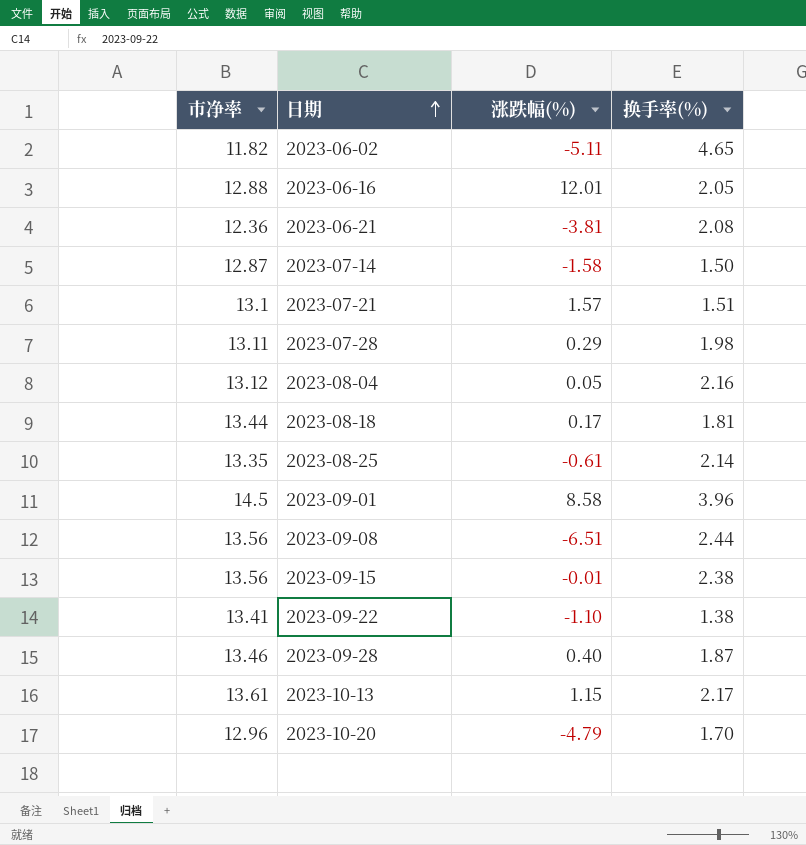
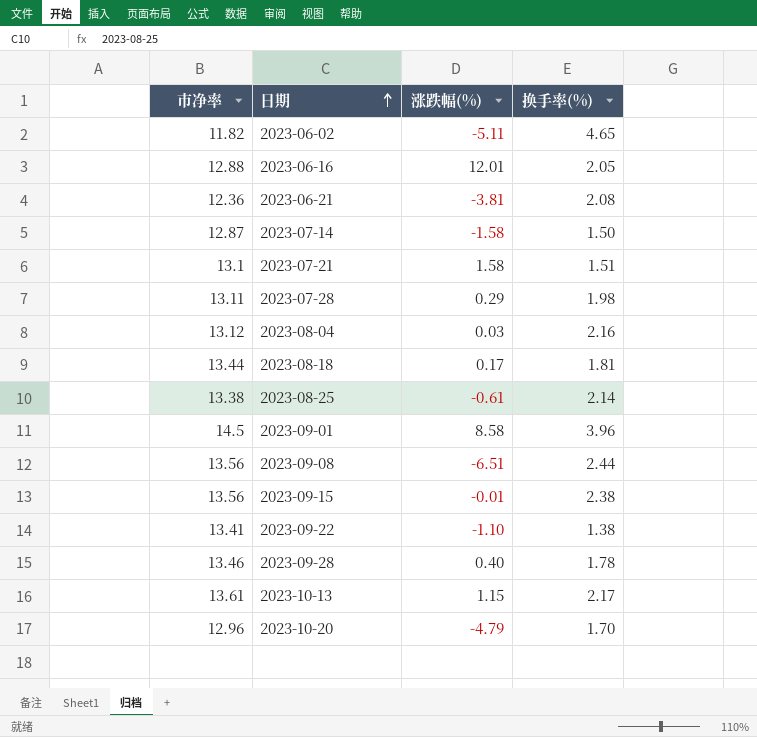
2023-07-21 | 涨跌幅(%): 1.57 -> 1.58
2023-08-04 | 涨跌幅(%): 0.05 -> 0.03
2023-08-25 | 市净率: 13.35 -> 13.38
2023-09-28 | 换手率(%): 1.87 -> 1.78

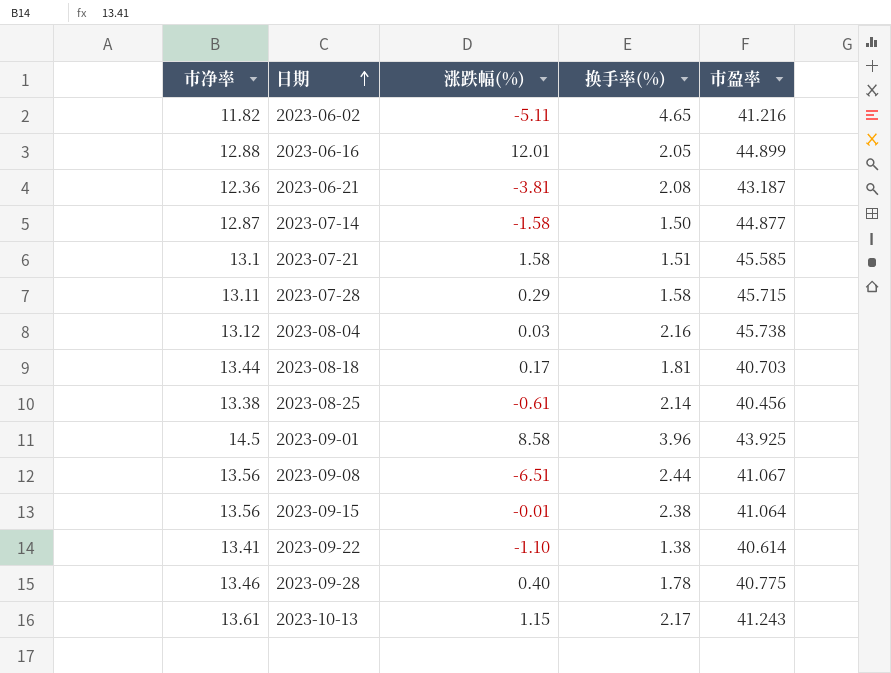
column 市盈率 | position: none -> 5
row 2023-10-20: 12.96 | -4.79 | 1.70 -> none
2023-07-28 | 换手率(%): 1.98 -> 1.58

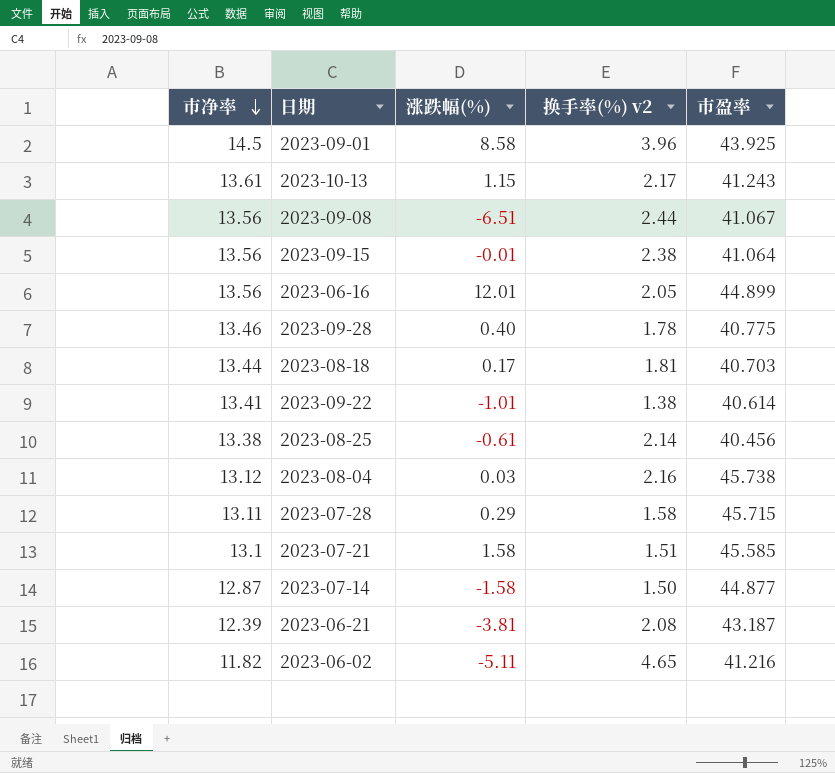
row order: 日期 ascending -> 市净率 descending
column name: 换手率(%) -> 换手率(%) v2
2023-06-16 | 市净率: 12.88 -> 13.56
2023-09-22 | 涨跌幅(%): -1.10 -> -1.01
2023-06-21 | 市净率: 12.36 -> 12.39

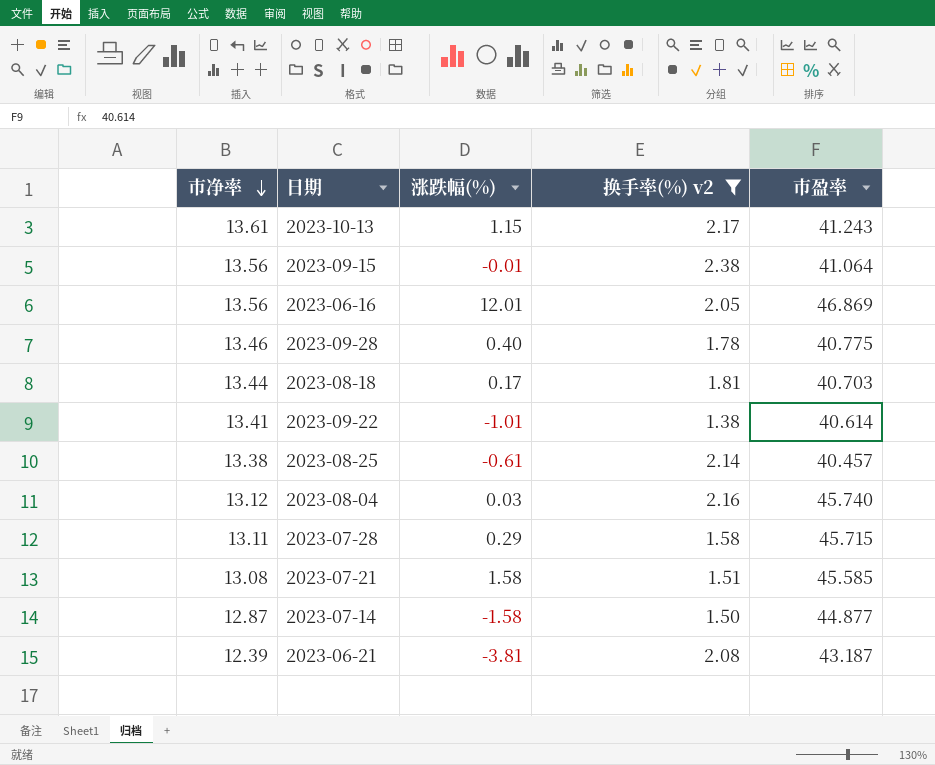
filter: none -> 换手率(%) v2 <= 2.38
2023-06-16 | 市盈率: 44.899 -> 46.869
2023-08-25 | 市盈率: 40.456 -> 40.457
2023-08-04 | 市盈率: 45.738 -> 45.740
2023-07-21 | 市净率: 13.1 -> 13.08

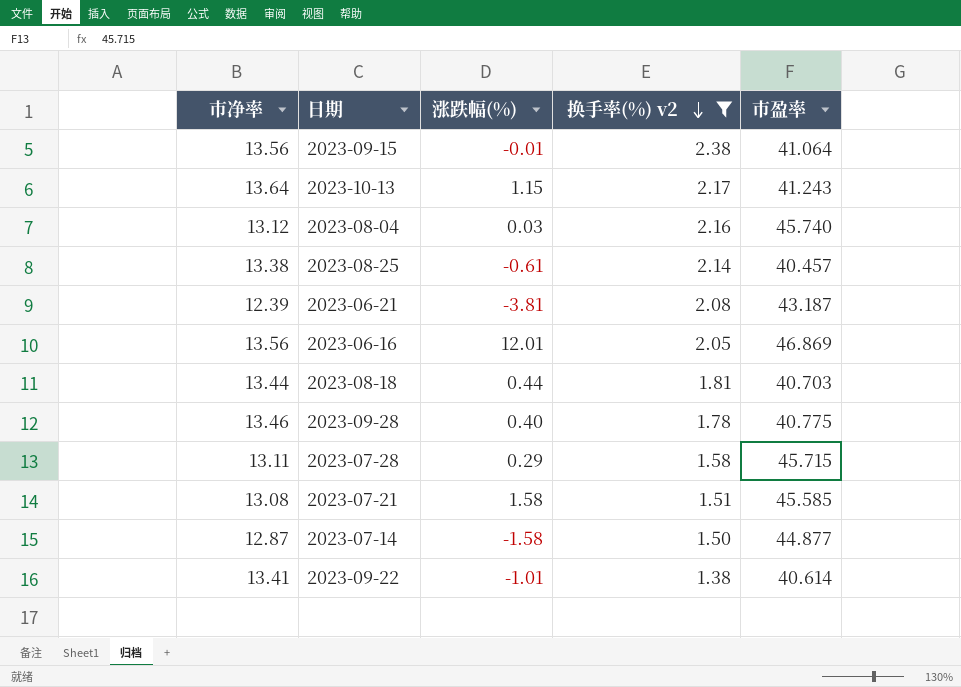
row order: 市净率 descending -> 换手率(%) v2 descending
2023-10-13 | 市净率: 13.61 -> 13.64
2023-08-18 | 涨跌幅(%): 0.17 -> 0.44

